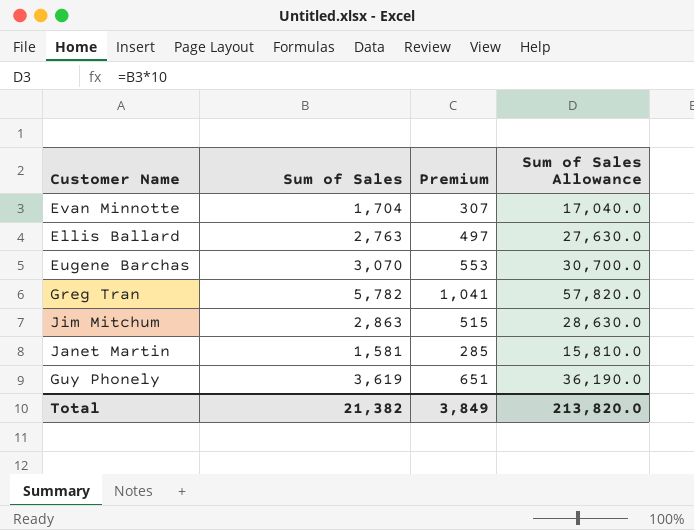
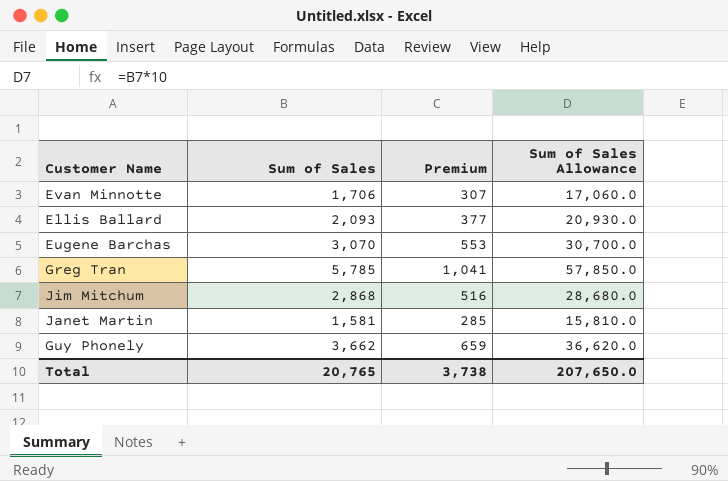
Evan Minnotte | Sum of Sales: 1,704 -> 1,706
Evan Minnotte | Sum of Sales Allowance: 17,040.0 -> 17,060.0
Ellis Ballard | Sum of Sales: 2,763 -> 2,093
Ellis Ballard | Premium: 497 -> 377
Ellis Ballard | Sum of Sales Allowance: 27,630.0 -> 20,930.0
Greg Tran | Sum of Sales: 5,782 -> 5,785
Greg Tran | Sum of Sales Allowance: 57,820.0 -> 57,850.0
Jim Mitchum | Sum of Sales: 2,863 -> 2,868
Jim Mitchum | Premium: 515 -> 516
Jim Mitchum | Sum of Sales Allowance: 28,630.0 -> 28,680.0
Guy Phonely | Sum of Sales: 3,619 -> 3,662
Guy Phonely | Premium: 651 -> 659
Guy Phonely | Sum of Sales Allowance: 36,190.0 -> 36,620.0
Total | Sum of Sales: 21,382 -> 20,765
Total | Premium: 3,849 -> 3,738
Total | Sum of Sales Allowance: 213,820.0 -> 207,650.0

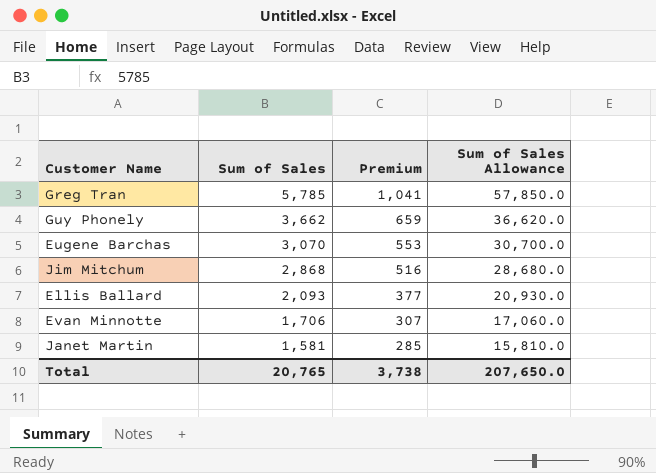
row order: none -> Sum of Sales descending

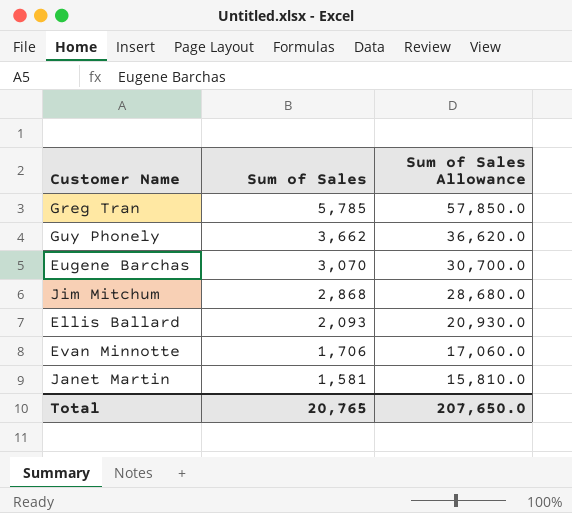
column Premium | formula: [Sum of Sales] * 0.18 -> none

